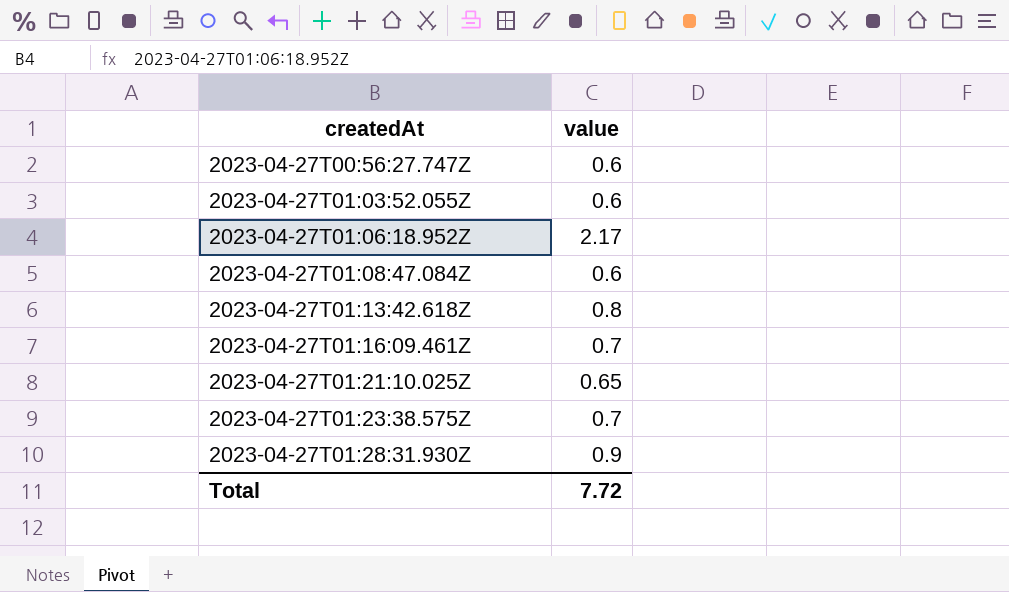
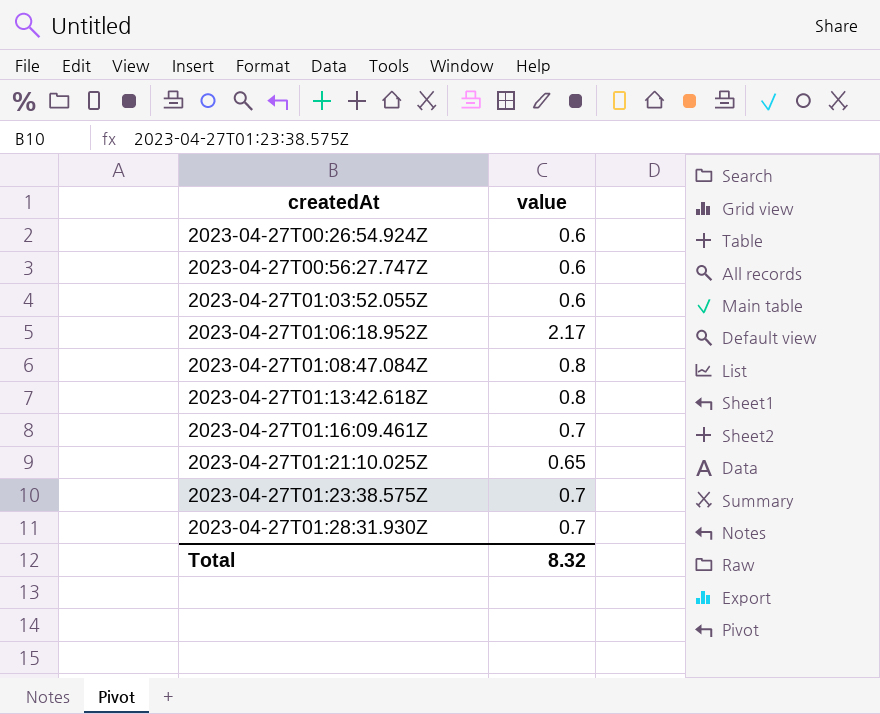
row 2023-04-27T00:26:54.924Z: none -> 0.6
2023-04-27T01:08:47.084Z | value: 0.6 -> 0.8
2023-04-27T01:28:31.930Z | value: 0.9 -> 0.7
Total | value: 7.72 -> 8.32

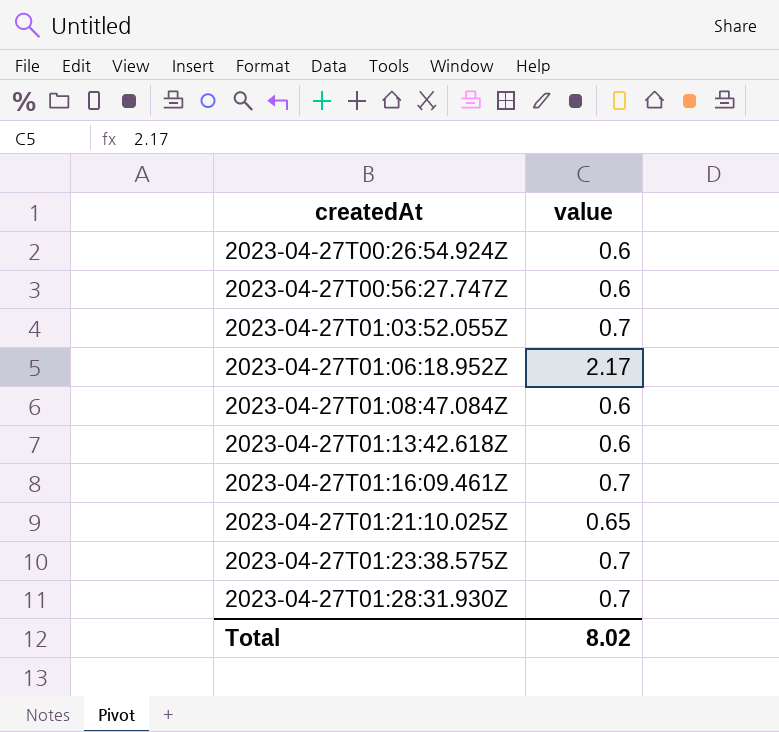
2023-04-27T01:03:52.055Z | value: 0.6 -> 0.7
2023-04-27T01:08:47.084Z | value: 0.8 -> 0.6
2023-04-27T01:13:42.618Z | value: 0.8 -> 0.6
Total | value: 8.32 -> 8.02

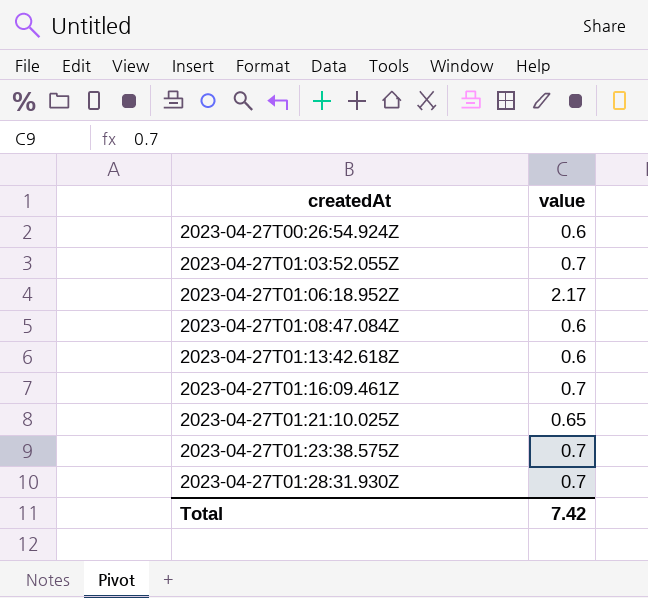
row 2023-04-27T00:56:27.747Z: 0.6 -> none
Total | value: 8.02 -> 7.42

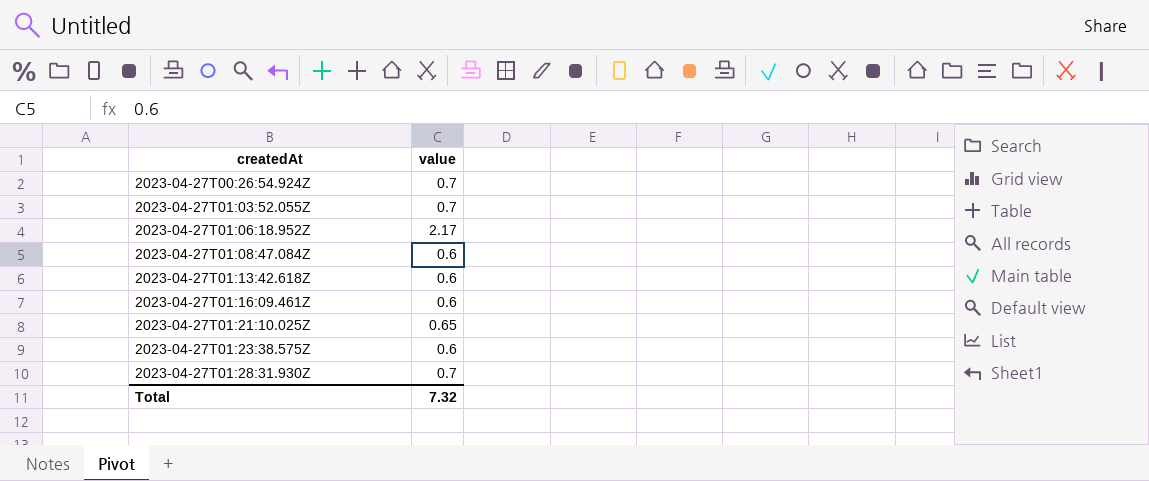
2023-04-27T00:26:54.924Z | value: 0.6 -> 0.7
2023-04-27T01:16:09.461Z | value: 0.7 -> 0.6
2023-04-27T01:23:38.575Z | value: 0.7 -> 0.6
Total | value: 7.42 -> 7.32

